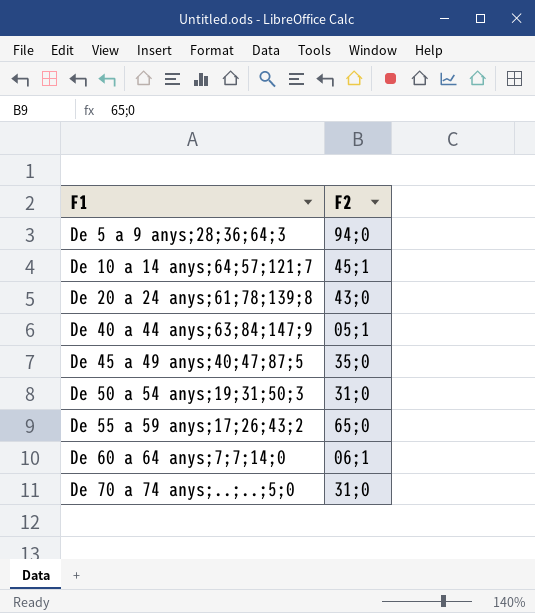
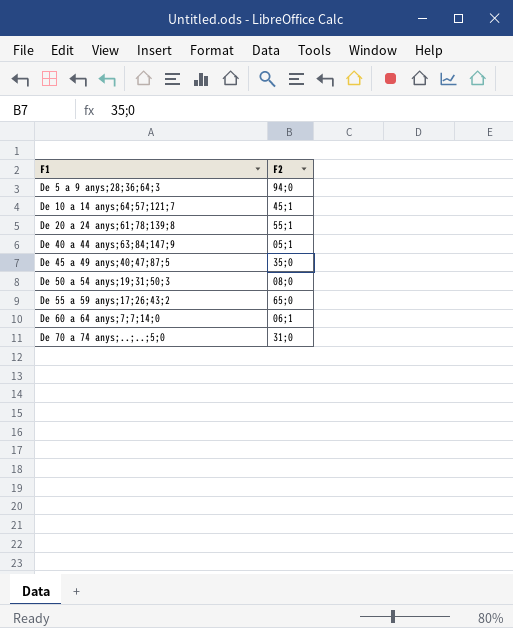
De 20 a 24 anys;61;78;139;8 | F2: 43;0 -> 55;1
De 50 a 54 anys;19;31;50;3 | F2: 31;0 -> 08;0

